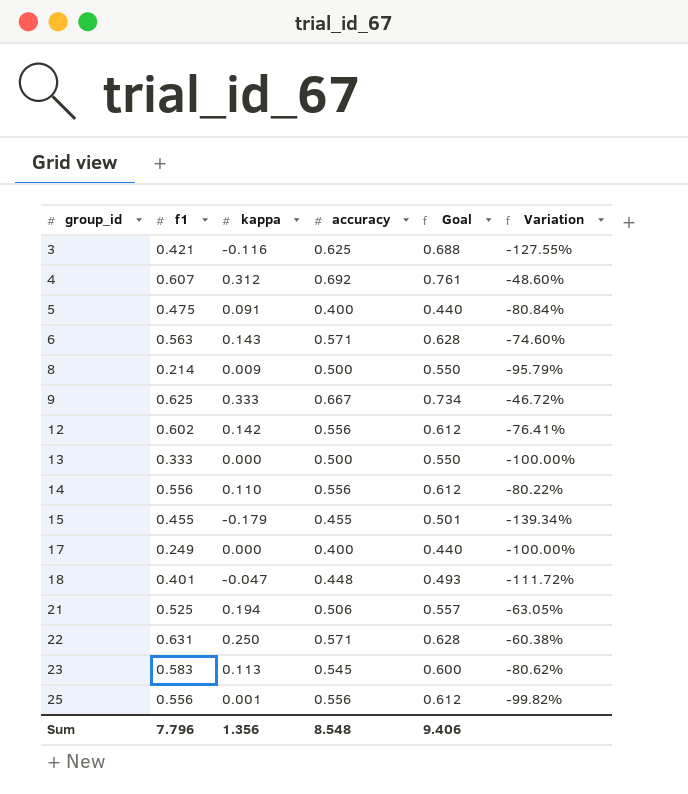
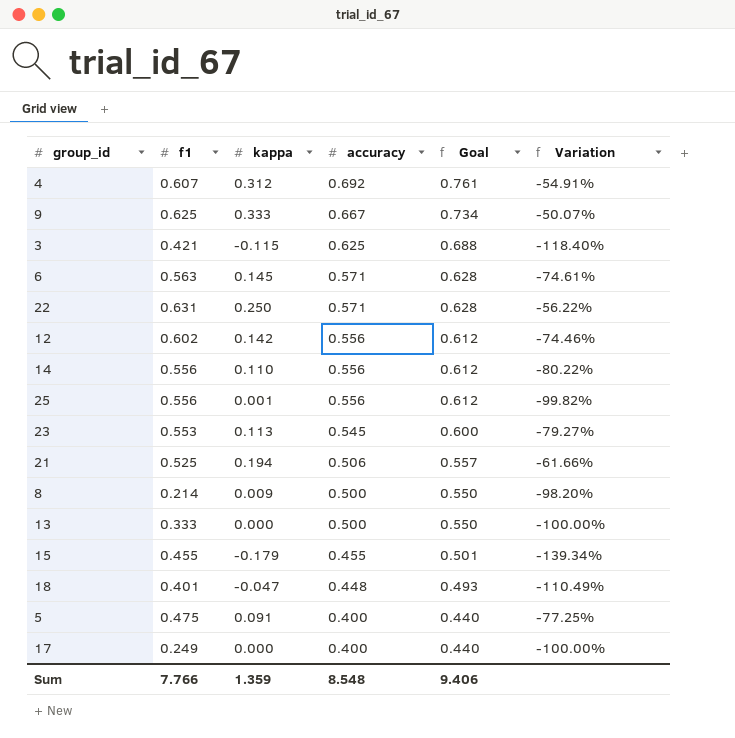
row order: group_id ascending -> accuracy descending
column Variation | formula: ([kappa] - [f1]) / [f1] -> ([kappa] - [accuracy]) / [accuracy]
3 | kappa: -0.116 -> -0.115
6 | kappa: 0.143 -> 0.145
23 | f1: 0.583 -> 0.553
Sum | f1: 7.796 -> 7.766
Sum | kappa: 1.356 -> 1.359

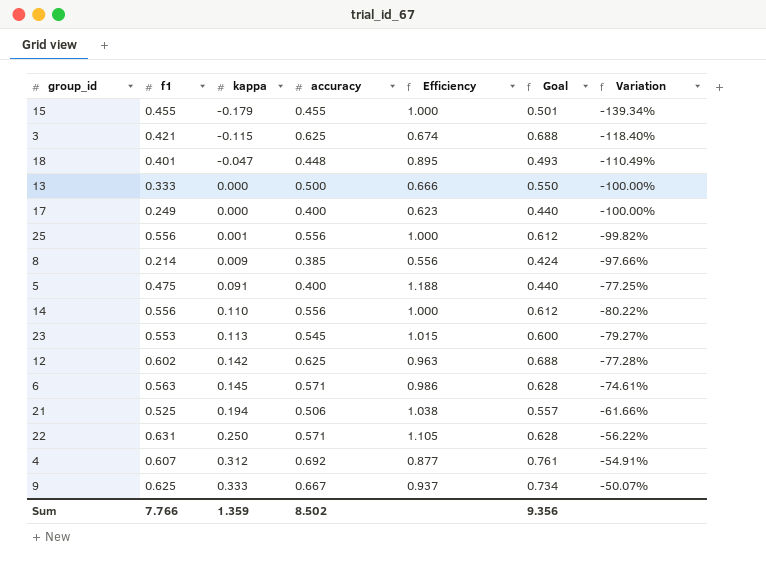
row order: accuracy descending -> kappa ascending
column Efficiency | formula: none -> [f1] / [accuracy]
8 | accuracy: 0.500 -> 0.385
8 | Goal: 0.550 -> 0.424
8 | Variation: -98.20% -> -97.66%
12 | accuracy: 0.556 -> 0.625
12 | Goal: 0.612 -> 0.688
12 | Variation: -74.46% -> -77.28%
Sum | accuracy: 8.548 -> 8.502
Sum | Goal: 9.406 -> 9.356

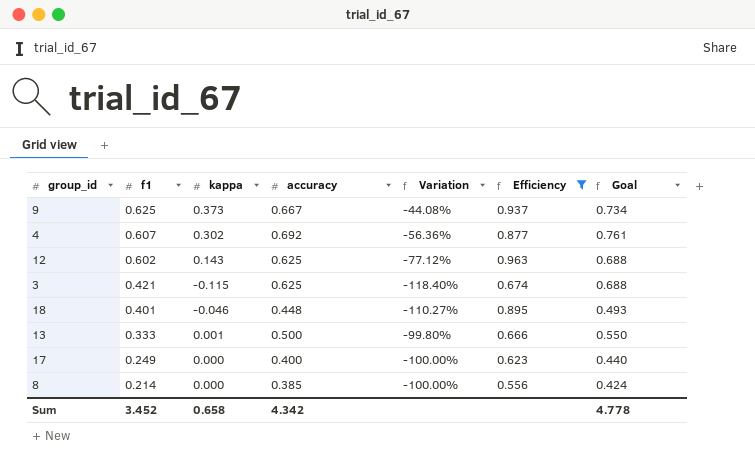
filter: none -> Efficiency <= 0.963
row order: kappa ascending -> f1 descending
column Variation | position: 7 -> 5
9 | kappa: 0.333 -> 0.373
9 | Variation: -50.07% -> -44.08%
4 | kappa: 0.312 -> 0.302
4 | Variation: -54.91% -> -56.36%
12 | kappa: 0.142 -> 0.143
12 | Variation: -77.28% -> -77.12%
18 | kappa: -0.047 -> -0.046
18 | Variation: -110.49% -> -110.27%
13 | kappa: 0.000 -> 0.001
13 | Variation: -100.00% -> -99.80%
8 | kappa: 0.009 -> 0.000
8 | Variation: -97.66% -> -100.00%
Sum | f1: 7.766 -> 3.452
Sum | kappa: 1.359 -> 0.658
Sum | accuracy: 8.502 -> 4.342
Sum | Goal: 9.356 -> 4.778

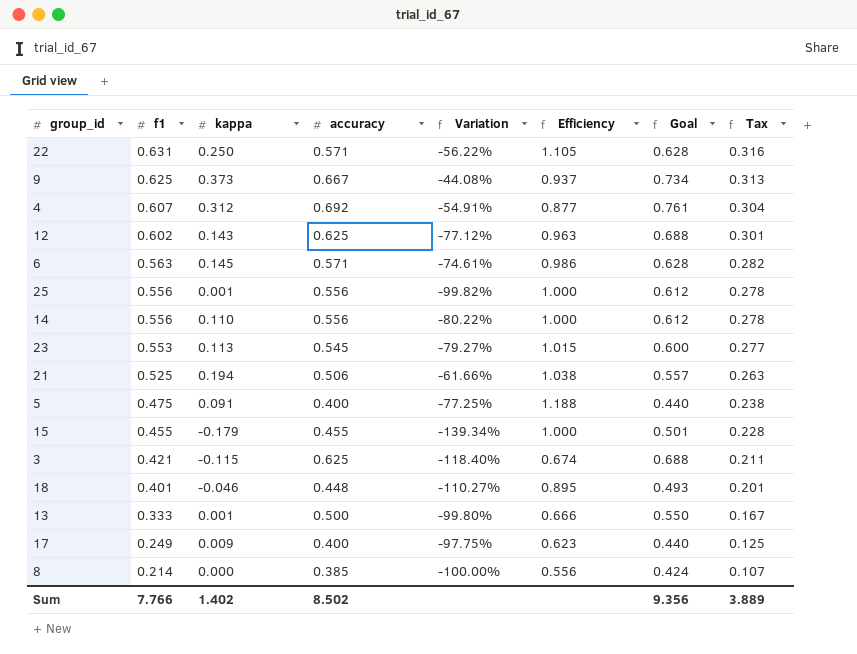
filter: Efficiency <= 0.963 -> none
column Tax | formula: none -> [f1] * 0.5
4 | kappa: 0.302 -> 0.312
4 | Variation: -56.36% -> -54.91%
17 | kappa: 0.000 -> 0.009
17 | Variation: -100.00% -> -97.75%
Sum | f1: 3.452 -> 7.766
Sum | kappa: 0.658 -> 1.402
Sum | accuracy: 4.342 -> 8.502
Sum | Goal: 4.778 -> 9.356

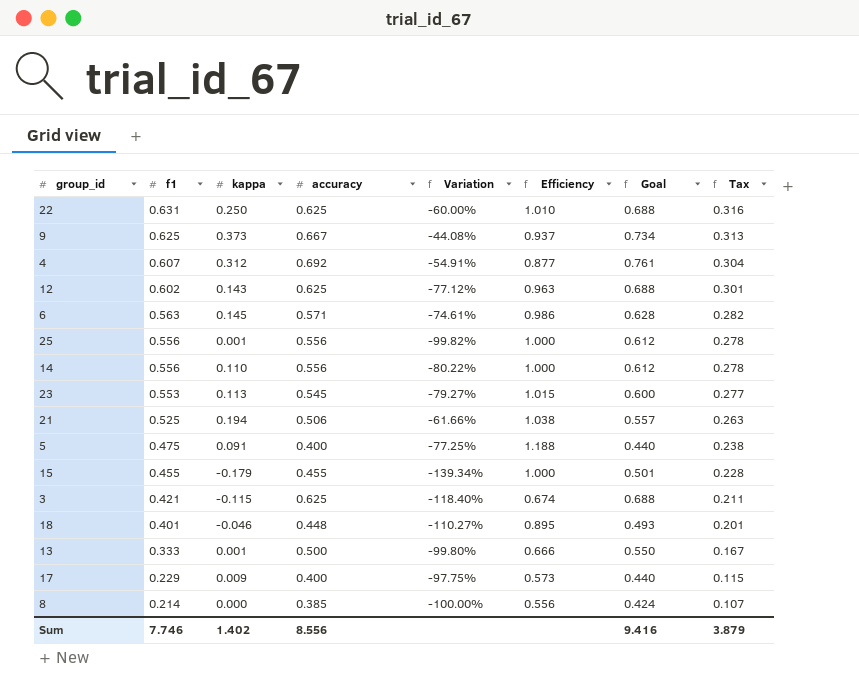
22 | accuracy: 0.571 -> 0.625
22 | Variation: -56.22% -> -60.00%
22 | Efficiency: 1.105 -> 1.010
22 | Goal: 0.628 -> 0.688
17 | f1: 0.249 -> 0.229
17 | Efficiency: 0.623 -> 0.573
17 | Tax: 0.125 -> 0.115
Sum | f1: 7.766 -> 7.746
Sum | accuracy: 8.502 -> 8.556
Sum | Goal: 9.356 -> 9.416
Sum | Tax: 3.889 -> 3.879

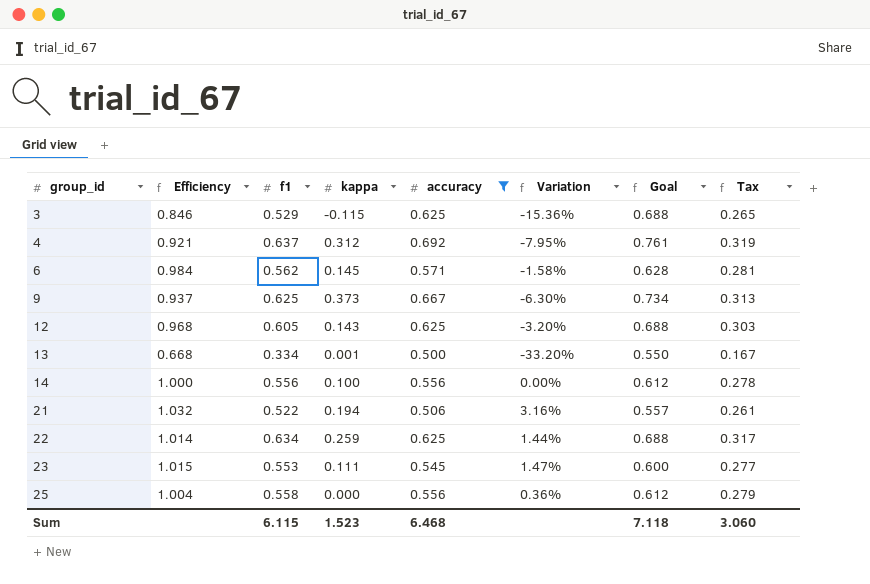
filter: none -> accuracy >= 0.500
row order: f1 descending -> group_id ascending
column Efficiency | position: 6 -> 2
column Variation | formula: ([kappa] - [accuracy]) / [accuracy] -> ([f1] - [accuracy]) / [accuracy]
3 | Efficiency: 0.674 -> 0.846
3 | f1: 0.421 -> 0.529
3 | Tax: 0.211 -> 0.265
4 | Efficiency: 0.877 -> 0.921
4 | f1: 0.607 -> 0.637
4 | Tax: 0.304 -> 0.319
6 | Efficiency: 0.986 -> 0.984
6 | f1: 0.563 -> 0.562
6 | Tax: 0.282 -> 0.281
12 | Efficiency: 0.963 -> 0.968
12 | f1: 0.602 -> 0.605
12 | Tax: 0.301 -> 0.303
13 | Efficiency: 0.666 -> 0.668
13 | f1: 0.333 -> 0.334
14 | kappa: 0.110 -> 0.100
21 | Efficiency: 1.038 -> 1.032
21 | f1: 0.525 -> 0.522
21 | Tax: 0.263 -> 0.261
22 | Efficiency: 1.010 -> 1.014
22 | f1: 0.631 -> 0.634
22 | kappa: 0.250 -> 0.259
22 | Tax: 0.316 -> 0.317
23 | kappa: 0.113 -> 0.111
25 | Efficiency: 1.000 -> 1.004
25 | f1: 0.556 -> 0.558
25 | kappa: 0.001 -> 0.000
25 | Tax: 0.278 -> 0.279
Sum | f1: 7.746 -> 6.115
Sum | kappa: 1.402 -> 1.523
Sum | accuracy: 8.556 -> 6.468
Sum | Goal: 9.416 -> 7.118
Sum | Tax: 3.879 -> 3.060

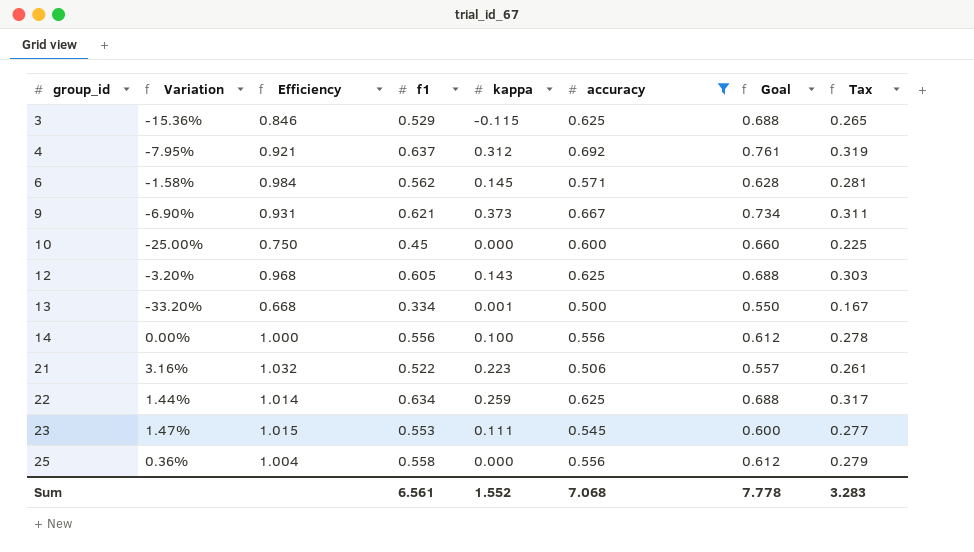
column Variation | position: 6 -> 2
9 | Variation: -6.30% -> -6.90%
9 | Efficiency: 0.937 -> 0.931
9 | f1: 0.625 -> 0.621
9 | Tax: 0.313 -> 0.311
row 10: none -> -25.00% | 0.750 | 0.45 | 0.000 | 0.600 | 0.660 | 0.225
21 | kappa: 0.194 -> 0.223
Sum | f1: 6.115 -> 6.561
Sum | kappa: 1.523 -> 1.552
Sum | accuracy: 6.468 -> 7.068
Sum | Goal: 7.118 -> 7.778
Sum | Tax: 3.060 -> 3.283

